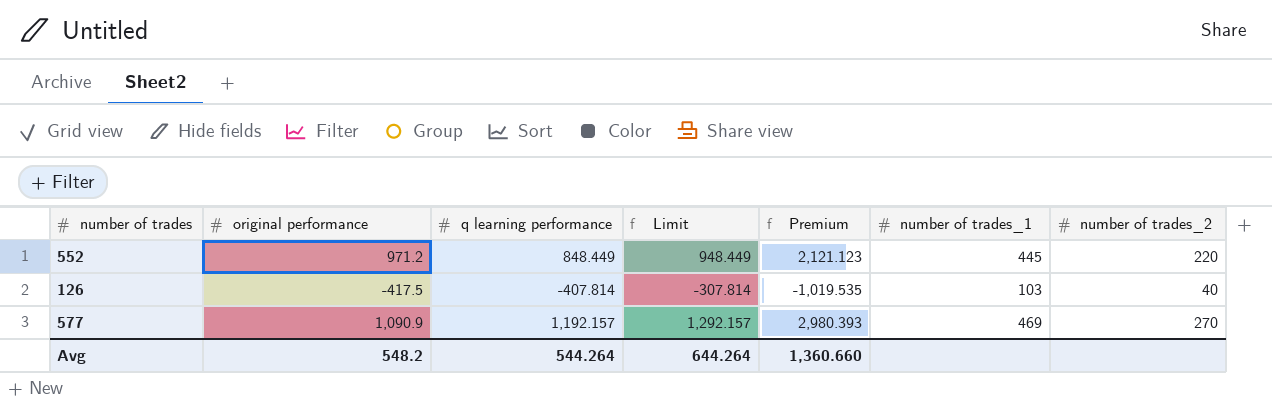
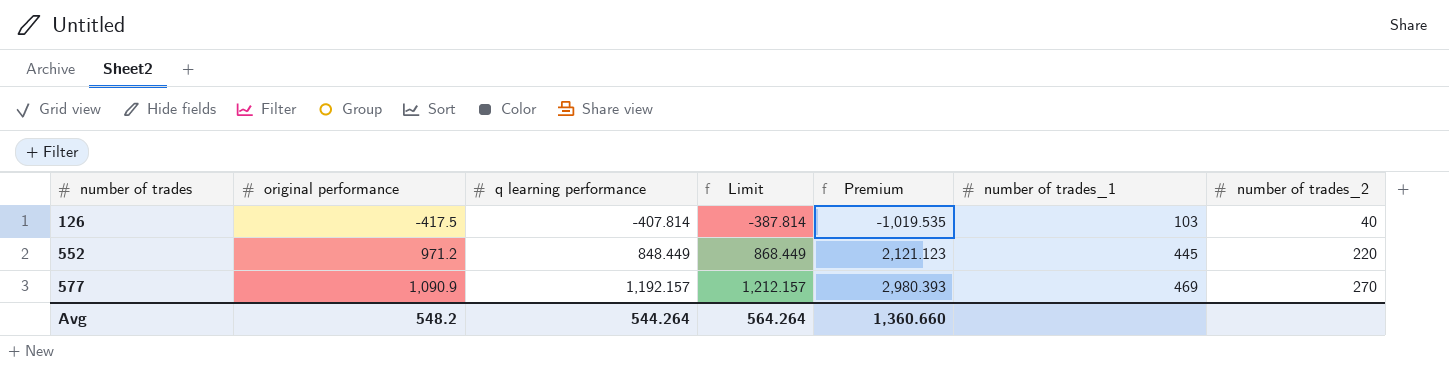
row order: none -> number of trades ascending
column Limit | formula: [q learning performance] + 100 -> [q learning performance] + 20
Avg | Limit: 644.264 -> 564.264

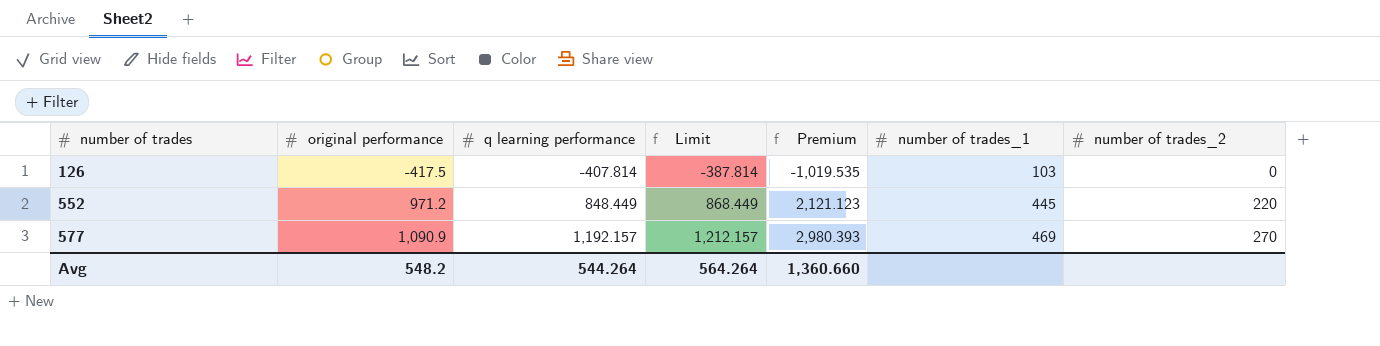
126 | number of trades_2: 40 -> 0

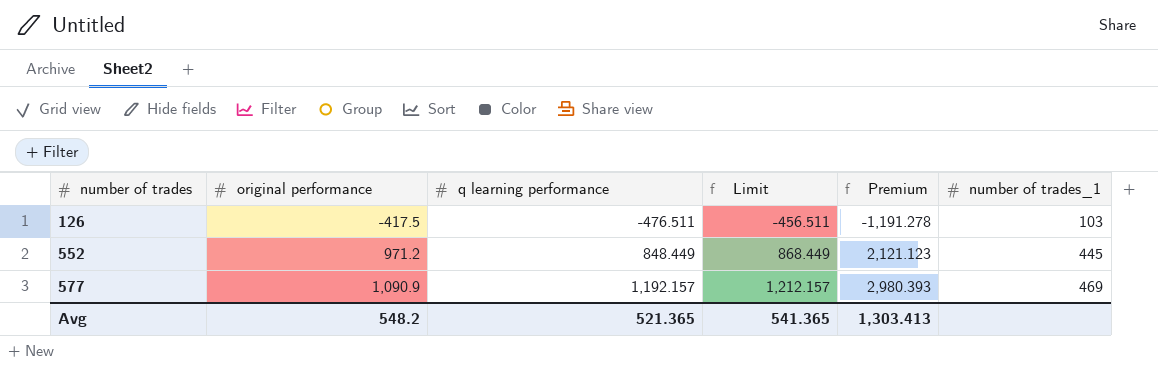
column number of trades_2 | position: 7 -> none
126 | q learning performance: -407.814 -> -476.511
126 | Limit: -387.814 -> -456.511
126 | Premium: -1,019.535 -> -1,191.278
Avg | q learning performance: 544.264 -> 521.365
Avg | Limit: 564.264 -> 541.365
Avg | Premium: 1,360.660 -> 1,303.413

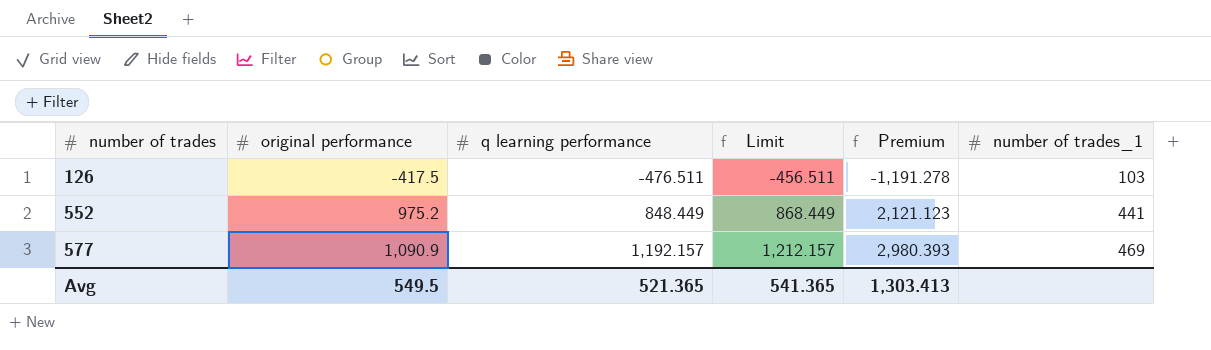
552 | original performance: 971.2 -> 975.2
552 | number of trades_1: 445 -> 441
Avg | original performance: 548.2 -> 549.5

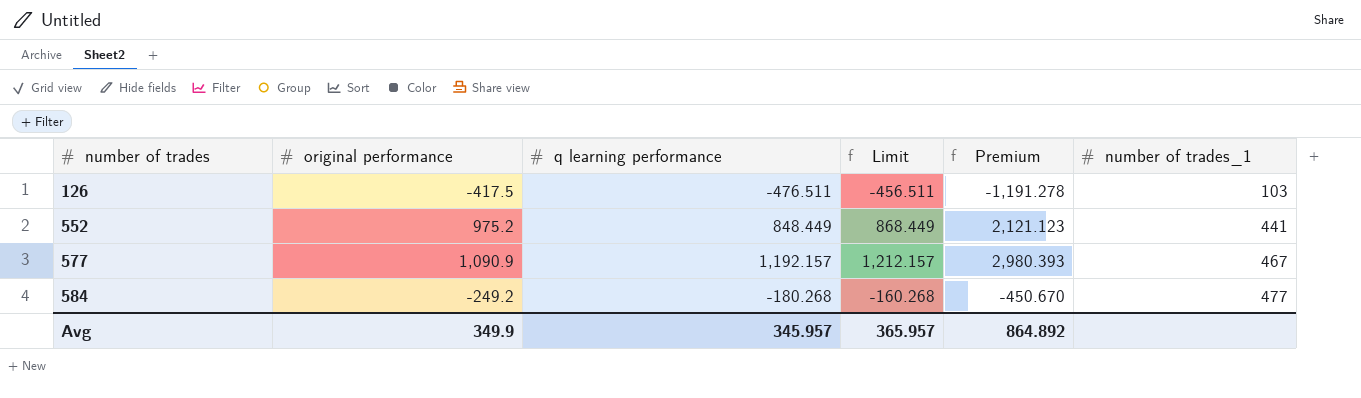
577 | number of trades_1: 469 -> 467
row 584: none -> -249.2 | -180.268 | -160.268 | -450.670 | 477
Avg | original performance: 549.5 -> 349.9
Avg | q learning performance: 521.365 -> 345.957
Avg | Limit: 541.365 -> 365.957
Avg | Premium: 1,303.413 -> 864.892

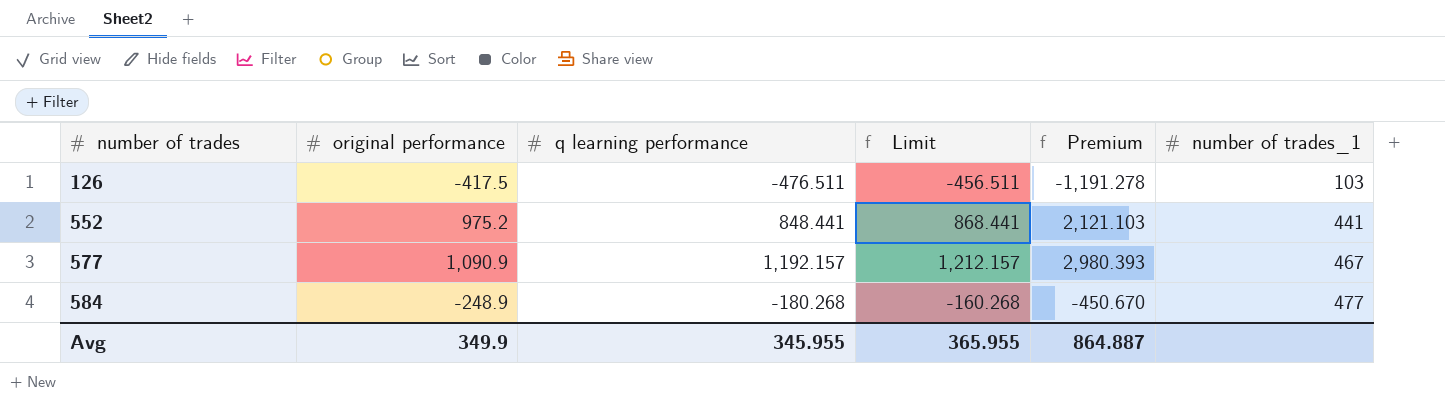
552 | q learning performance: 848.449 -> 848.441
552 | Limit: 868.449 -> 868.441
552 | Premium: 2,121.123 -> 2,121.103
584 | original performance: -249.2 -> -248.9
Avg | q learning performance: 345.957 -> 345.955
Avg | Limit: 365.957 -> 365.955
Avg | Premium: 864.892 -> 864.887

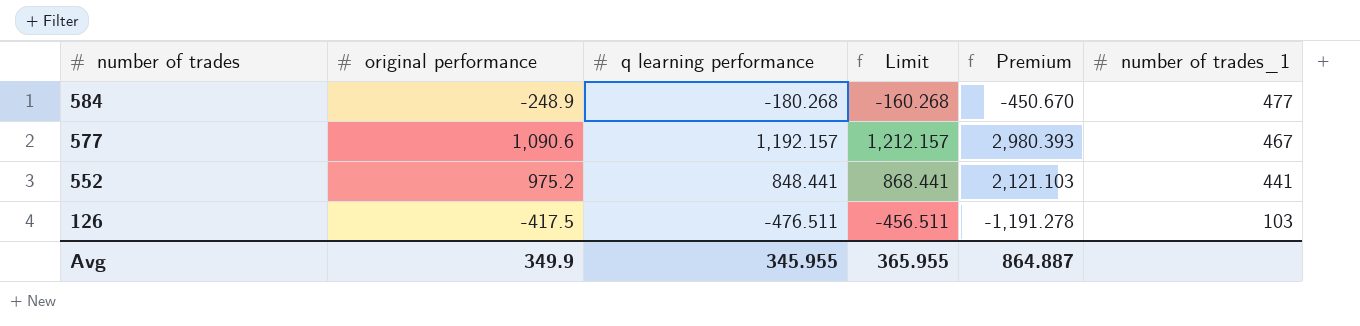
row order: number of trades ascending -> number of trades descending
577 | original performance: 1,090.9 -> 1,090.6

